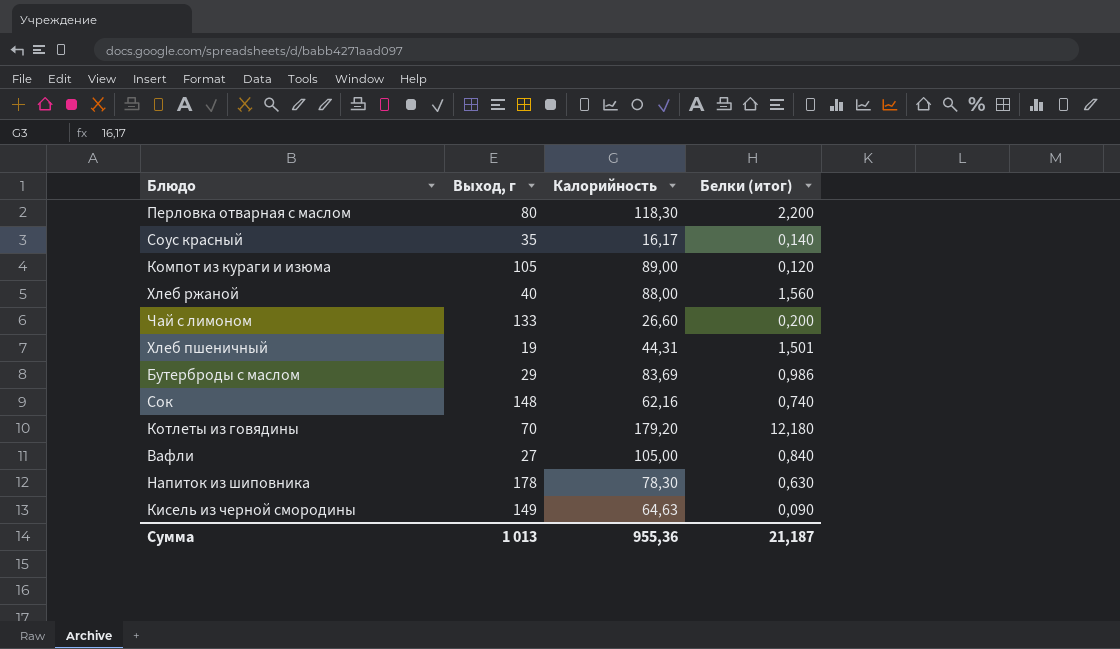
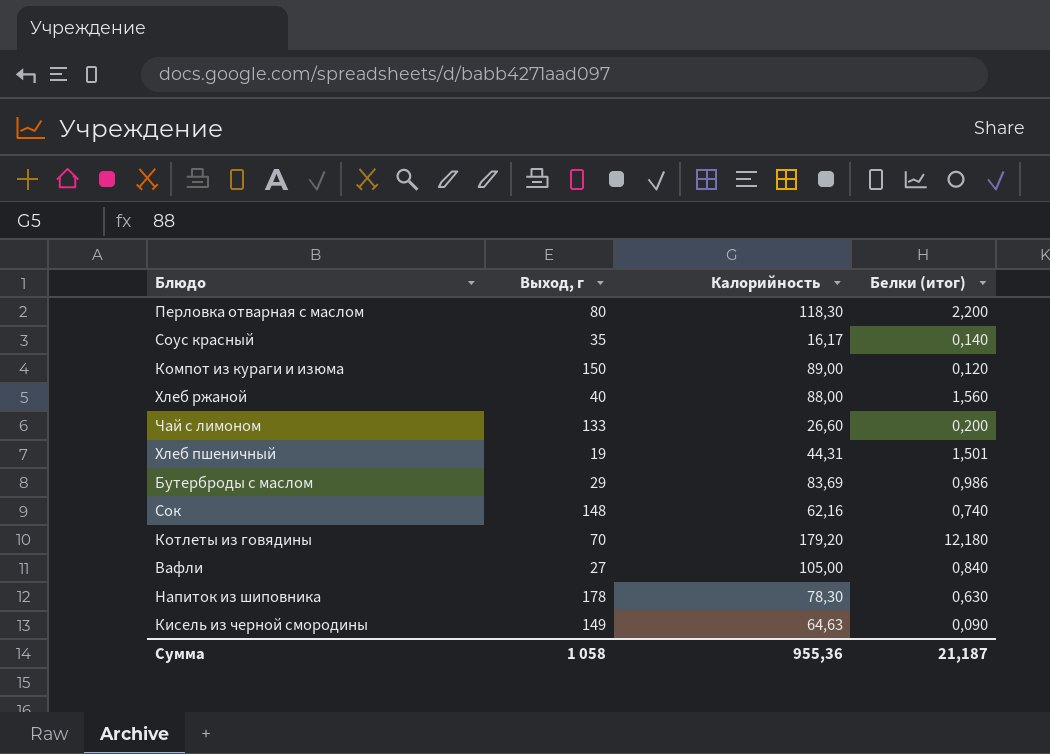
Компот из кураги и изюма | Выход, г: 105 -> 150
Сумма | Выход, г: 1 013 -> 1 058

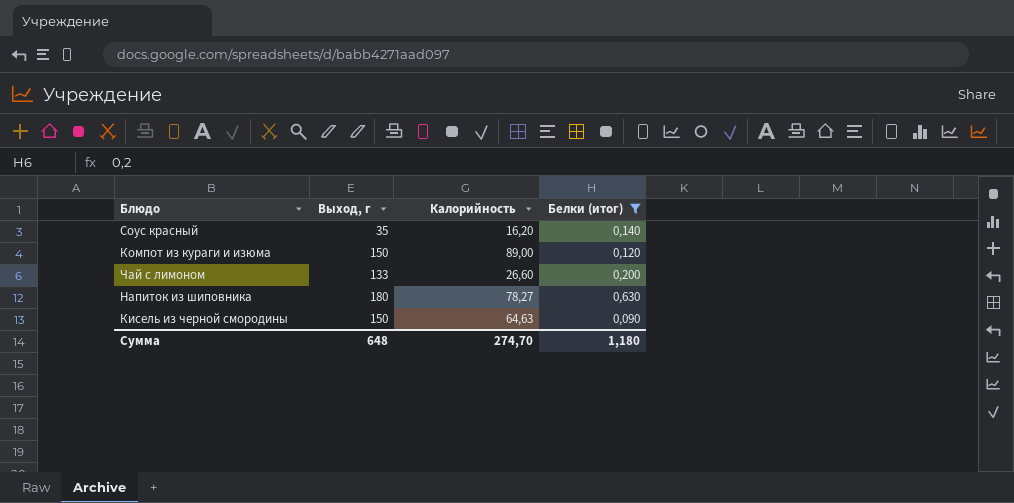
filter: none -> Белки (итог) <= 0,630
Соус красный | Калорийность: 16,17 -> 16,20
Напиток из шиповника | Выход, г: 178 -> 180
Напиток из шиповника | Калорийность: 78,30 -> 78,27
Кисель из черной смородины | Выход, г: 149 -> 150
Сумма | Выход, г: 1 058 -> 648
Сумма | Калорийность: 955,36 -> 274,70
Сумма | Белки (итог): 21,187 -> 1,180

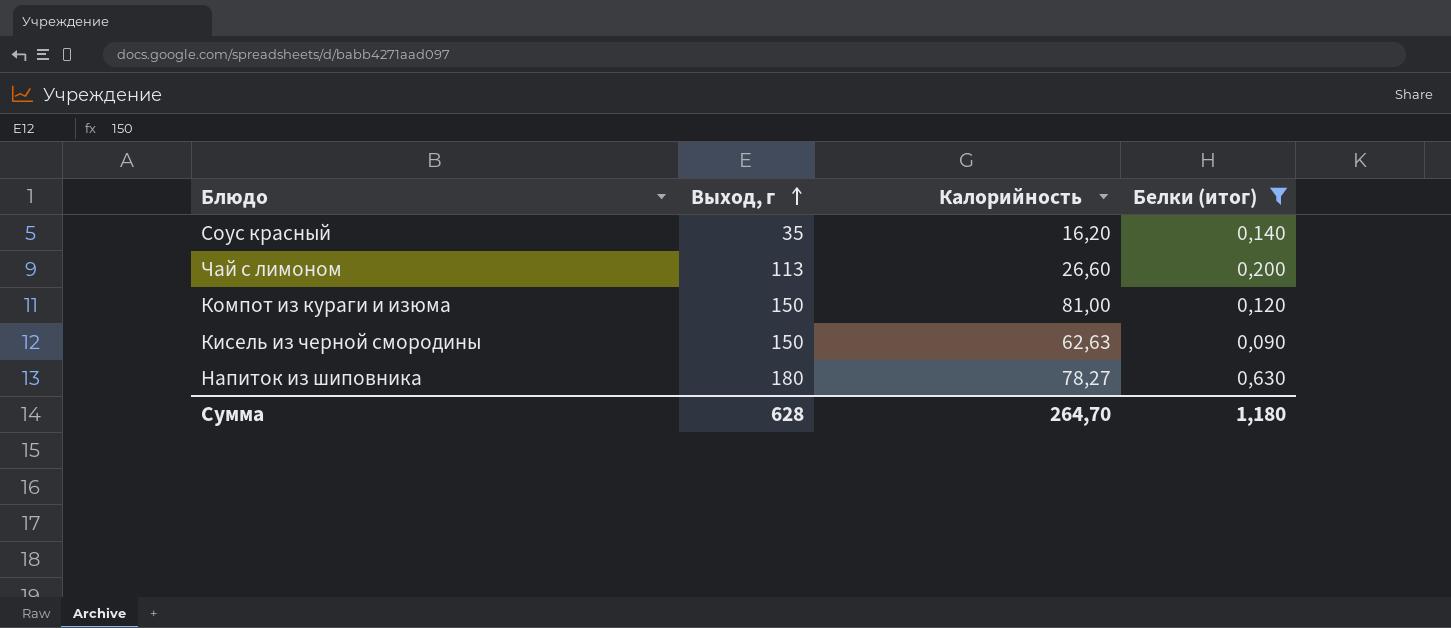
row order: none -> Выход, г ascending
Чай с лимоном | Выход, г: 133 -> 113
Компот из кураги и изюма | Калорийность: 89,00 -> 81,00
Кисель из черной смородины | Калорийность: 64,63 -> 62,63
Сумма | Выход, г: 648 -> 628
Сумма | Калорийность: 274,70 -> 264,70

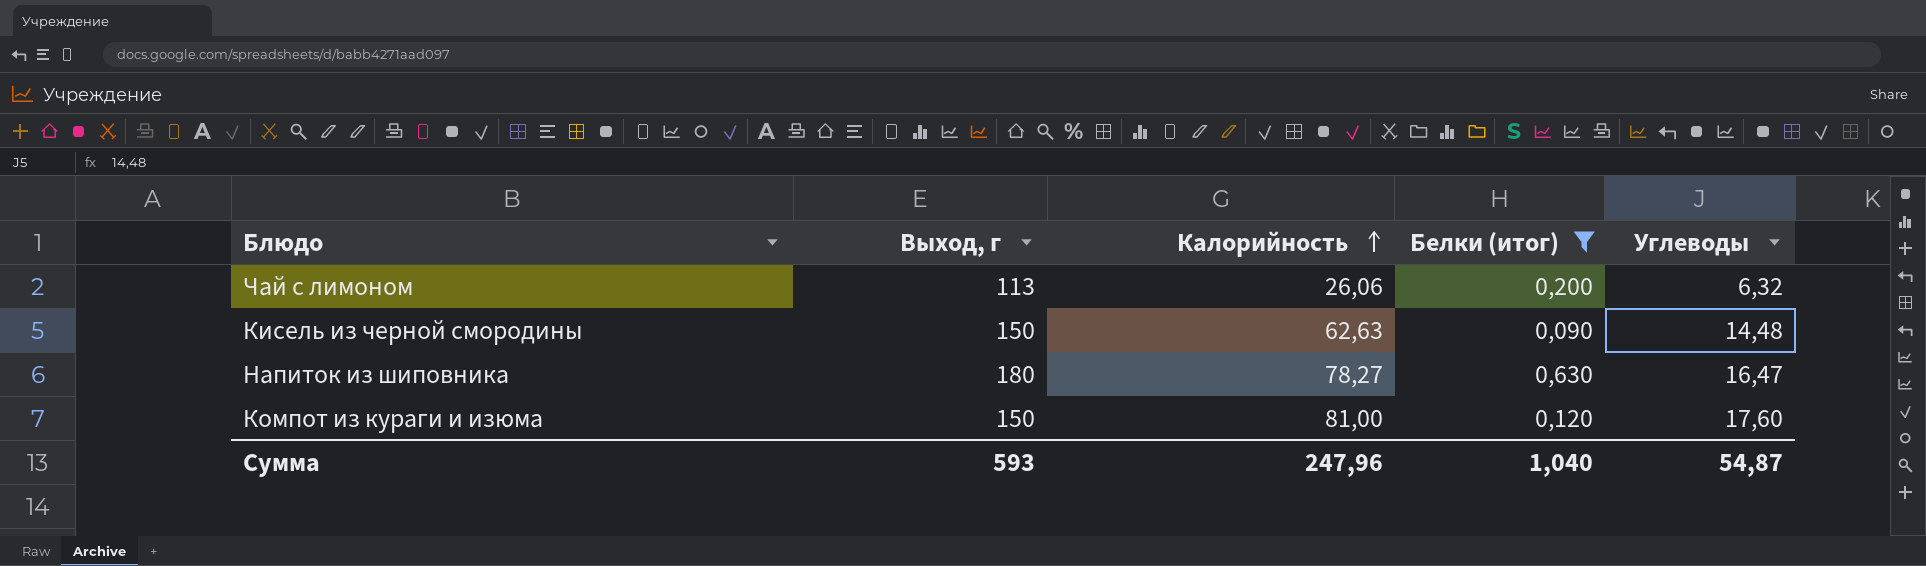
row order: Выход, г ascending -> Калорийность ascending
column Углеводы | position: none -> 5
row Соус красный: 35 | 16,20 | 0,140 -> none
Чай с лимоном | Калорийность: 26,60 -> 26,06
Сумма | Выход, г: 628 -> 593
Сумма | Калорийность: 264,70 -> 247,96
Сумма | Белки (итог): 1,180 -> 1,040

